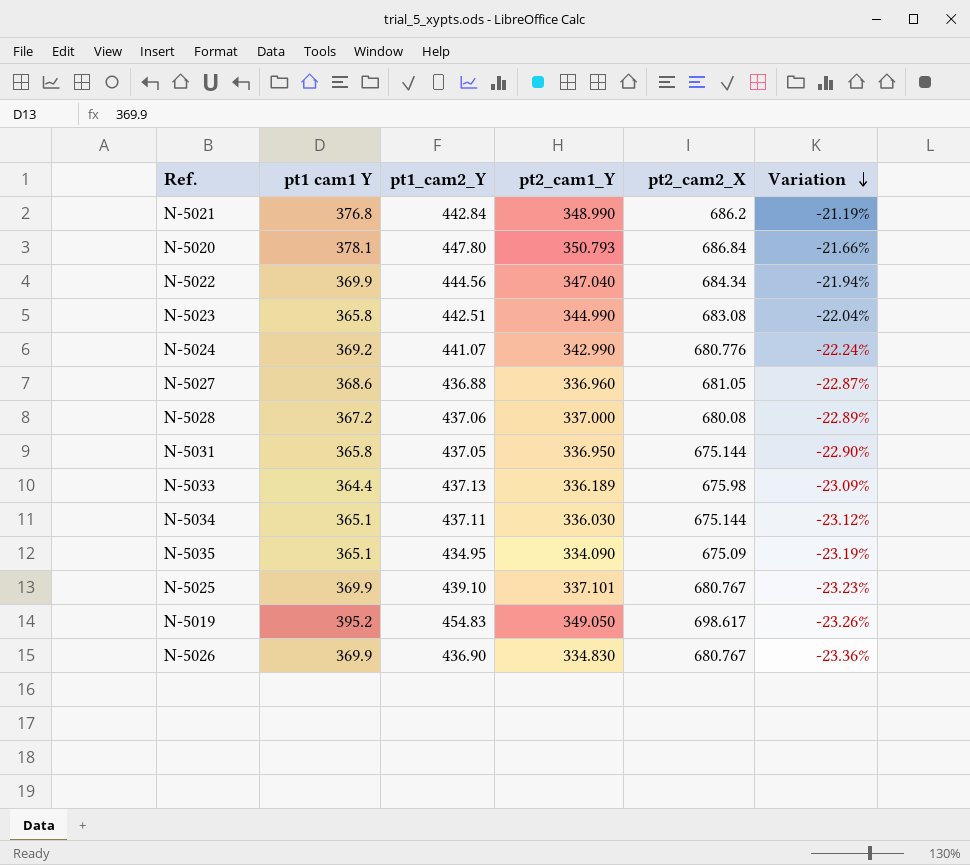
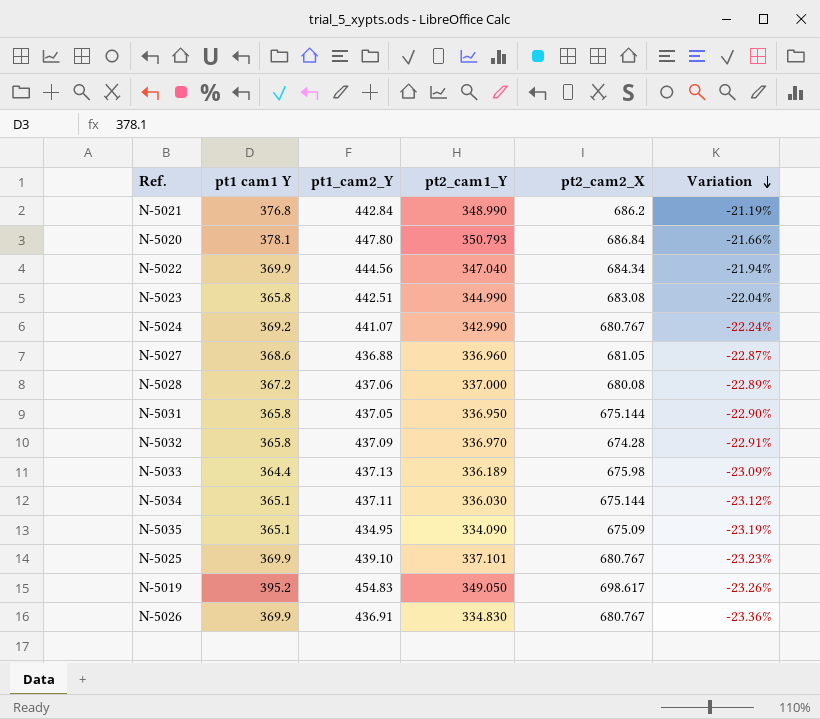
N-5024 | pt2_cam2_X: 680.776 -> 680.767
row N-5032: none -> 365.8 | 437.09 | 336.970 | 674.28 | -22.91%
N-5026 | pt1_cam2_Y: 436.90 -> 436.91

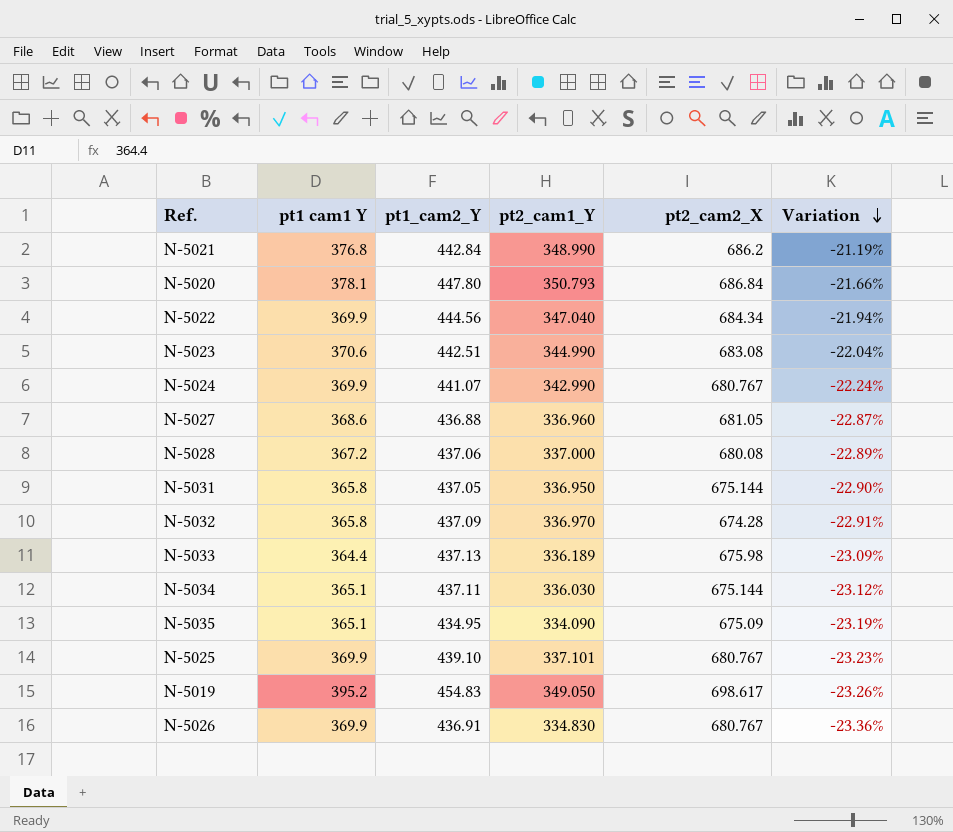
N-5023 | pt1 cam1 Y: 365.8 -> 370.6
N-5024 | pt1 cam1 Y: 369.2 -> 369.9

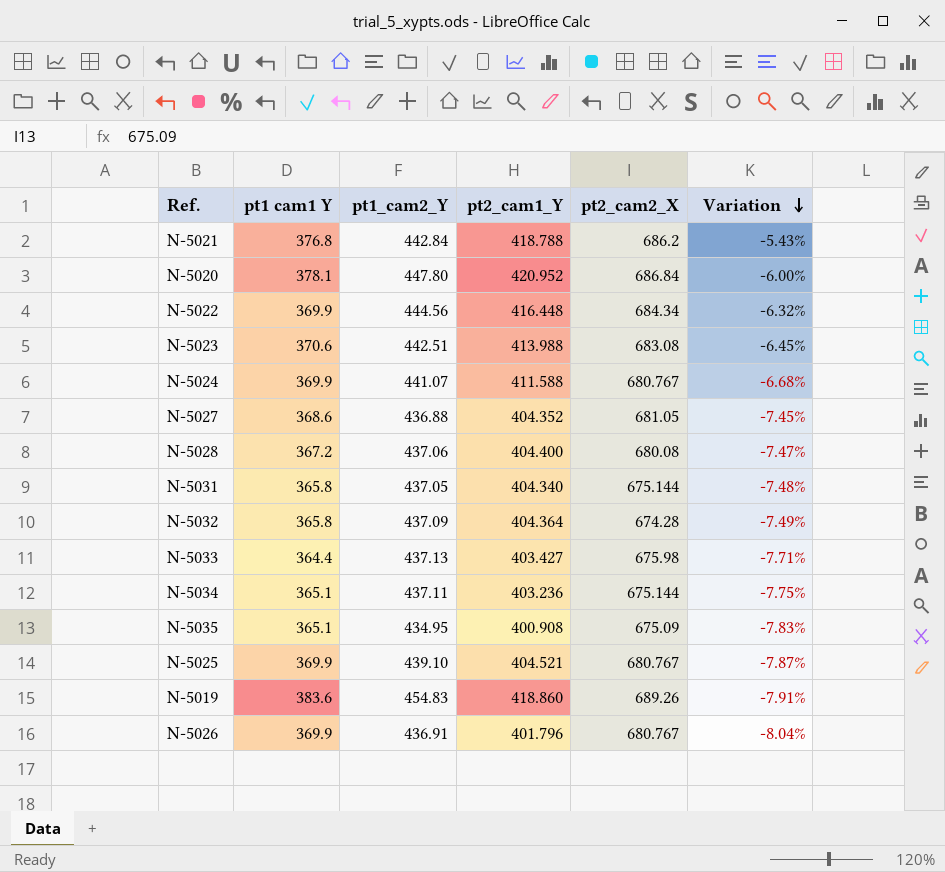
N-5021 | pt2_cam1_Y: 348.990 -> 418.788
N-5021 | Variation: -21.19% -> -5.43%
N-5020 | pt2_cam1_Y: 350.793 -> 420.952
N-5020 | Variation: -21.66% -> -6.00%
N-5022 | pt2_cam1_Y: 347.040 -> 416.448
N-5022 | Variation: -21.94% -> -6.32%
N-5023 | pt2_cam1_Y: 344.990 -> 413.988
N-5023 | Variation: -22.04% -> -6.45%
N-5024 | pt2_cam1_Y: 342.990 -> 411.588
N-5024 | Variation: -22.24% -> -6.68%
N-5027 | pt2_cam1_Y: 336.960 -> 404.352
N-5027 | Variation: -22.87% -> -7.45%
N-5028 | pt2_cam1_Y: 337.000 -> 404.400
N-5028 | Variation: -22.89% -> -7.47%
N-5031 | pt2_cam1_Y: 336.950 -> 404.340
N-5031 | Variation: -22.90% -> -7.48%
N-5032 | pt2_cam1_Y: 336.970 -> 404.364
N-5032 | Variation: -22.91% -> -7.49%
N-5033 | pt2_cam1_Y: 336.189 -> 403.427
N-5033 | Variation: -23.09% -> -7.71%
N-5034 | pt2_cam1_Y: 336.030 -> 403.236
N-5034 | Variation: -23.12% -> -7.75%
N-5035 | pt2_cam1_Y: 334.090 -> 400.908
N-5035 | Variation: -23.19% -> -7.83%
N-5025 | pt2_cam1_Y: 337.101 -> 404.521
N-5025 | Variation: -23.23% -> -7.87%
N-5019 | pt1 cam1 Y: 395.2 -> 383.6
N-5019 | pt2_cam1_Y: 349.050 -> 418.860
N-5019 | pt2_cam2_X: 698.617 -> 689.26
N-5019 | Variation: -23.26% -> -7.91%
N-5026 | pt2_cam1_Y: 334.830 -> 401.796
N-5026 | Variation: -23.36% -> -8.04%

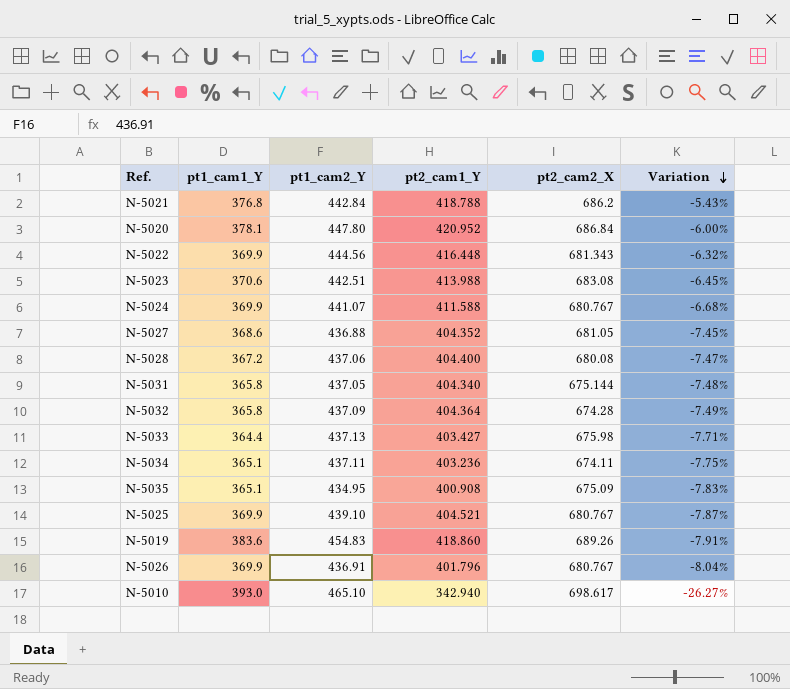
column name: pt1 cam1 Y -> pt1_cam1_Y
N-5022 | pt2_cam2_X: 684.34 -> 681.343
N-5034 | pt2_cam2_X: 675.144 -> 674.11
row N-5010: none -> 393.0 | 465.10 | 342.940 | 698.617 | -26.27%

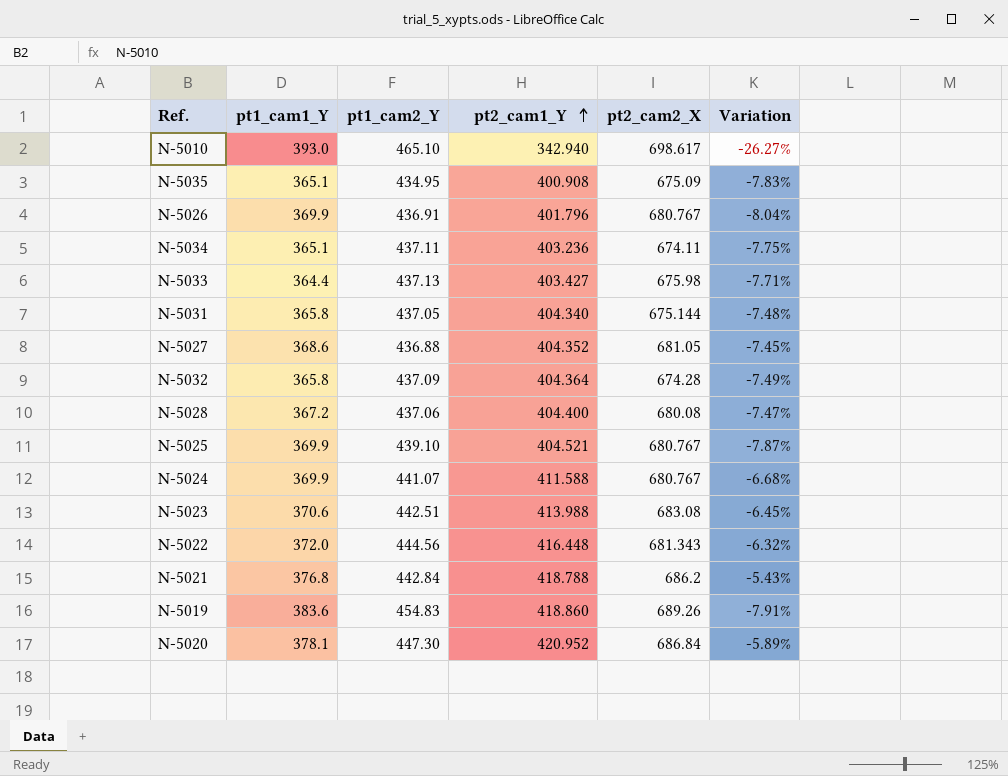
row order: Variation descending -> pt2_cam1_Y ascending
N-5022 | pt1_cam1_Y: 369.9 -> 372.0
N-5020 | pt1_cam2_Y: 447.80 -> 447.30
N-5020 | Variation: -6.00% -> -5.89%

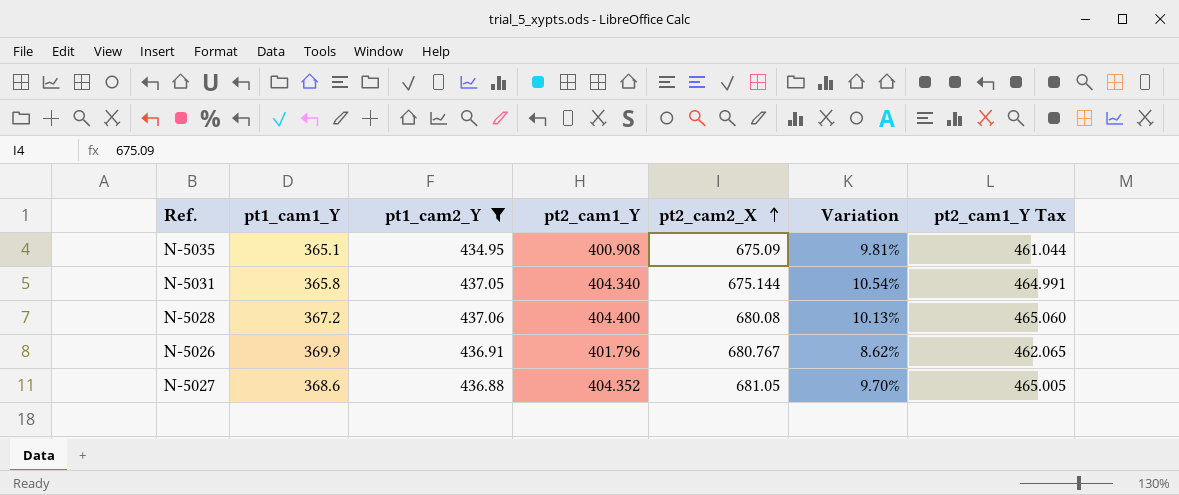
filter: none -> pt1_cam2_Y <= 437.06
row order: pt2_cam1_Y ascending -> pt2_cam2_X ascending
column Variation | formula: ([pt2_cam1_Y] - [pt1_cam2_Y]) / [pt1_cam2_Y] -> ([pt2_cam1_Y] - [pt1_cam1_Y]) / [pt1_cam1_Y]
column pt2_cam1_Y Tax | formula: none -> [pt2_cam1_Y] * 1.15

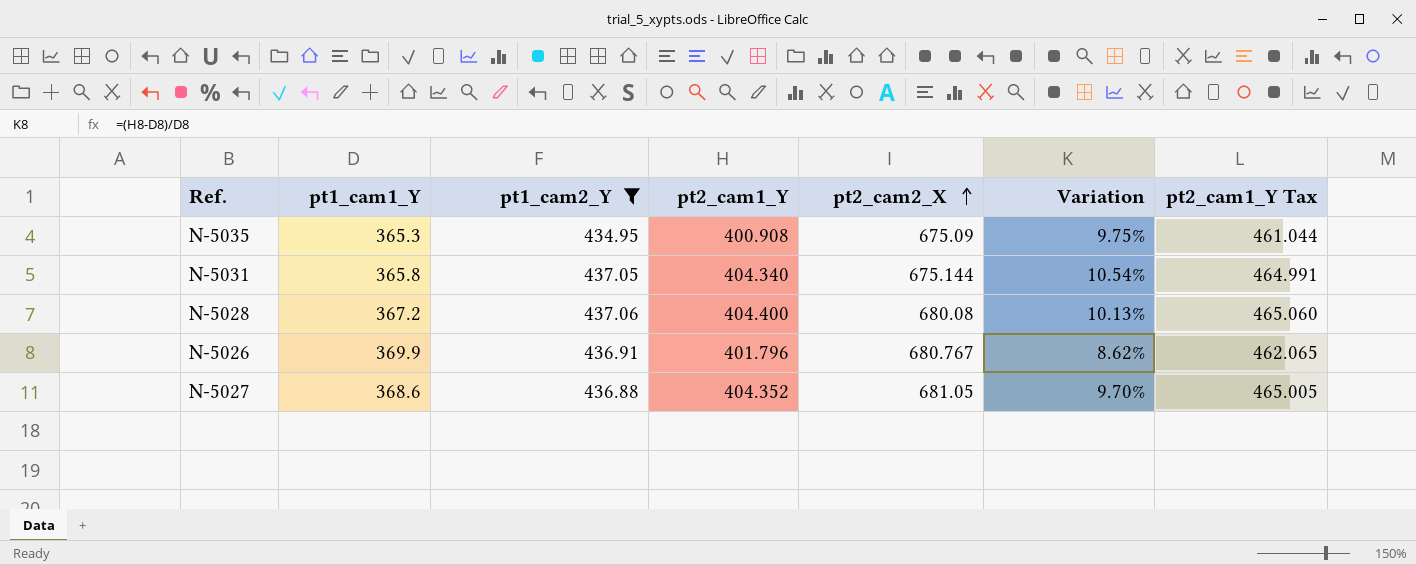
N-5035 | pt1_cam1_Y: 365.1 -> 365.3
N-5035 | Variation: 9.81% -> 9.75%

